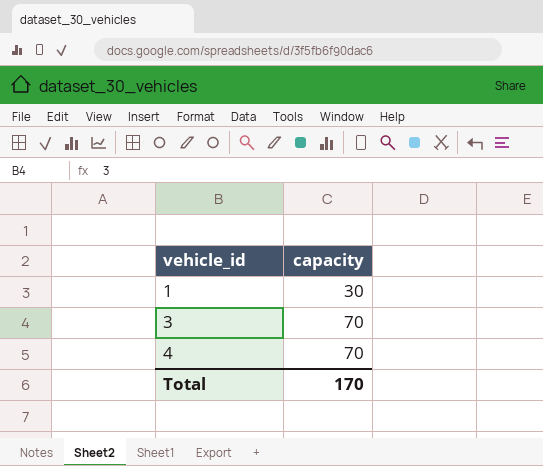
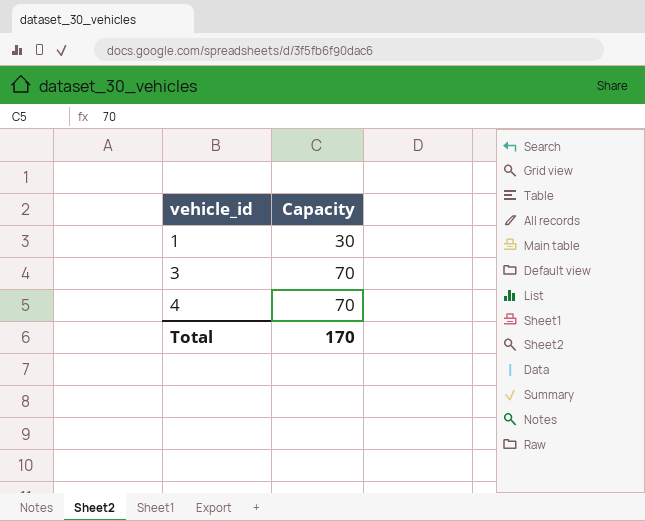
column name: capacity -> Capacity

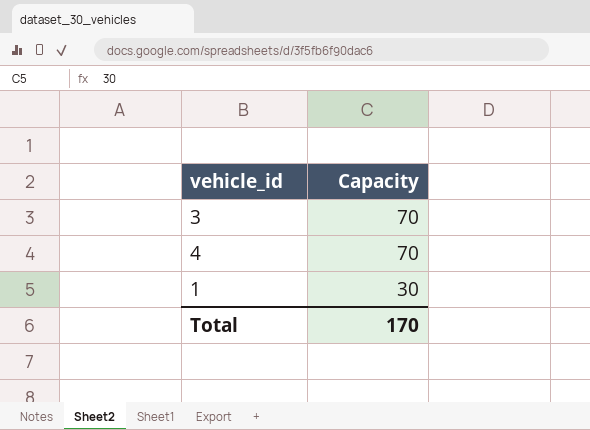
row order: vehicle_id ascending -> Capacity descending

